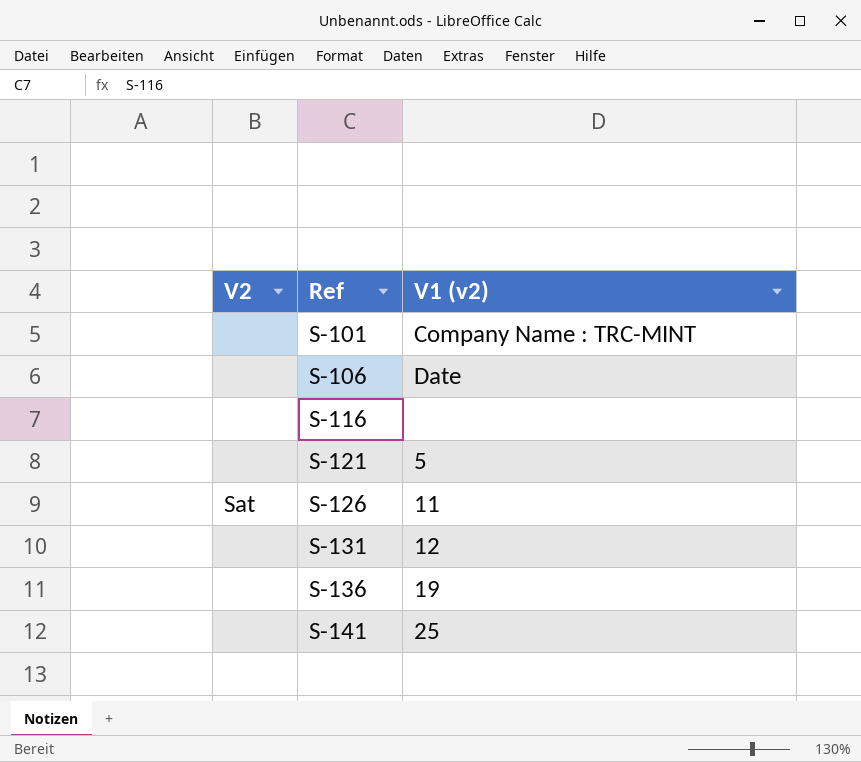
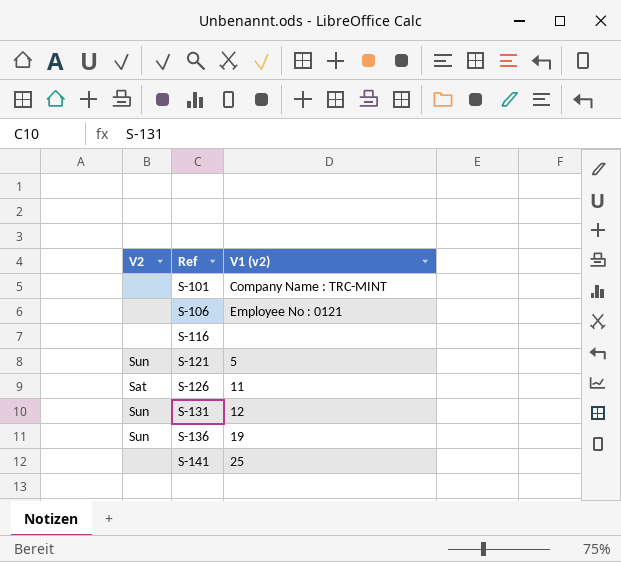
S-106 | V1 (v2): Date -> Employee No : 0121
S-121 | V2: none -> Sun
S-131 | V2: none -> Sun
S-136 | V2: none -> Sun

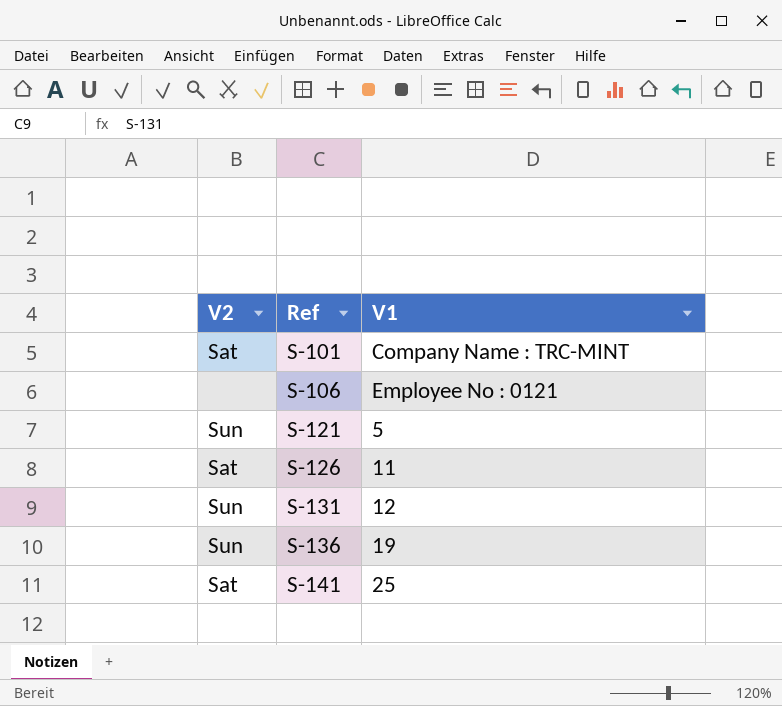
column name: V1 (v2) -> V1
row S-116: none | none -> none
S-101 | V2: none -> Sat
S-141 | V2: none -> Sat

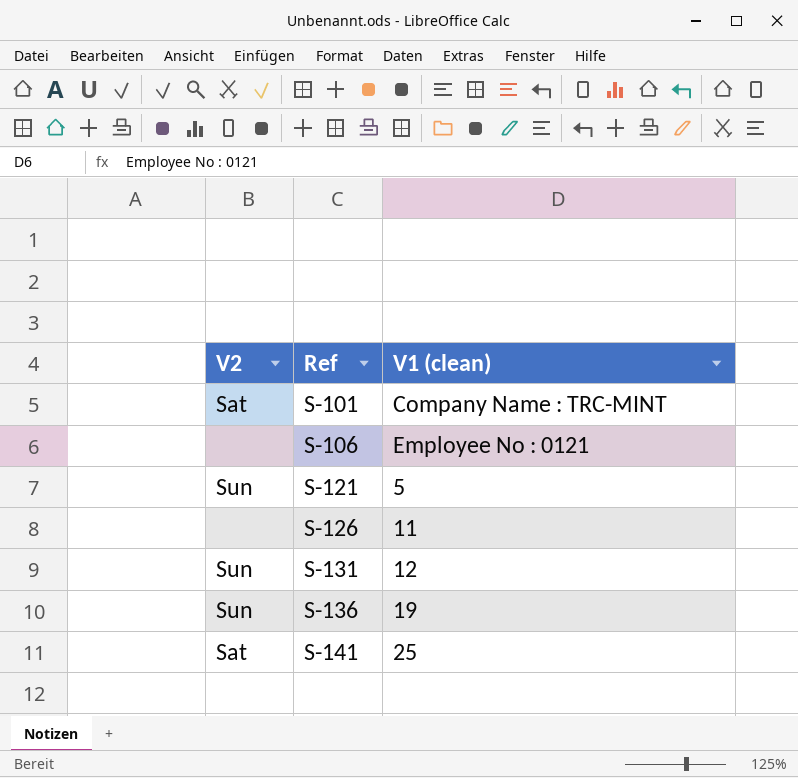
column name: V1 -> V1 (clean)
S-126 | V2: Sat -> none

